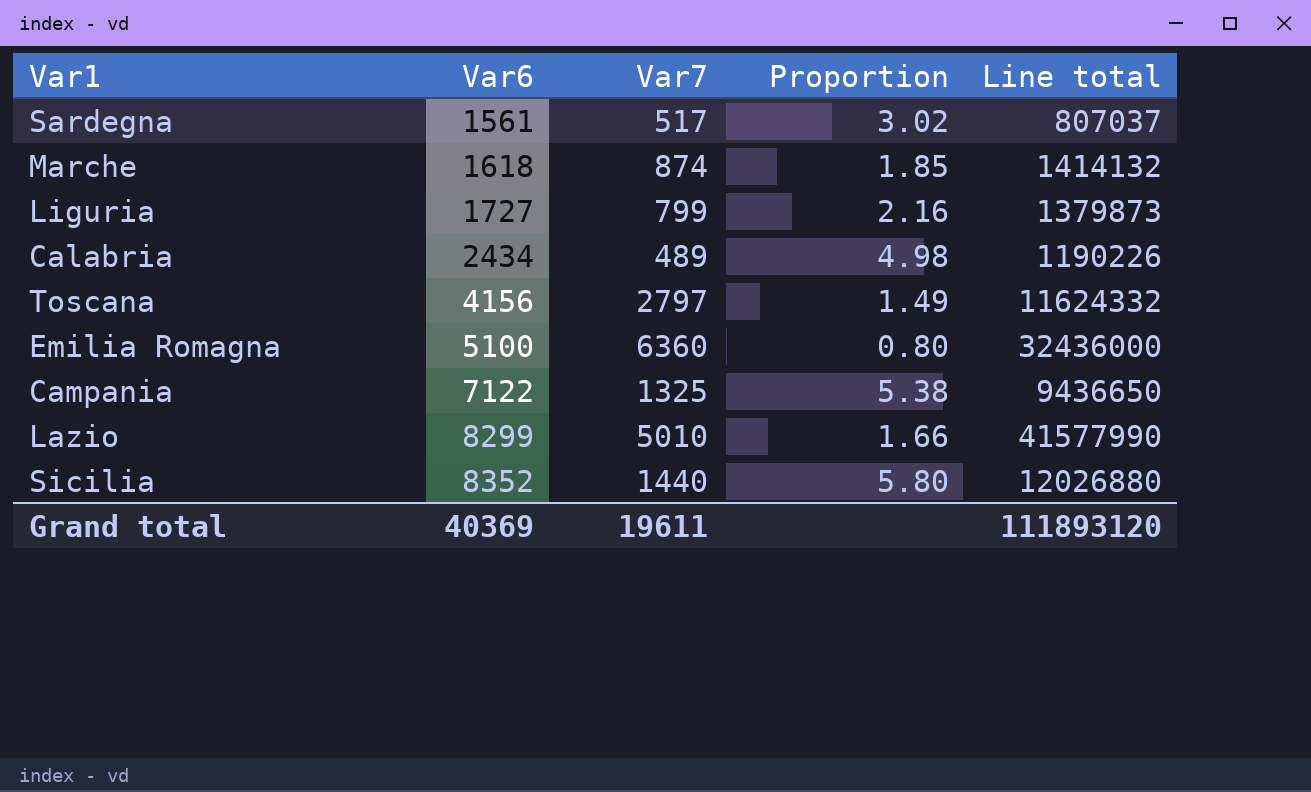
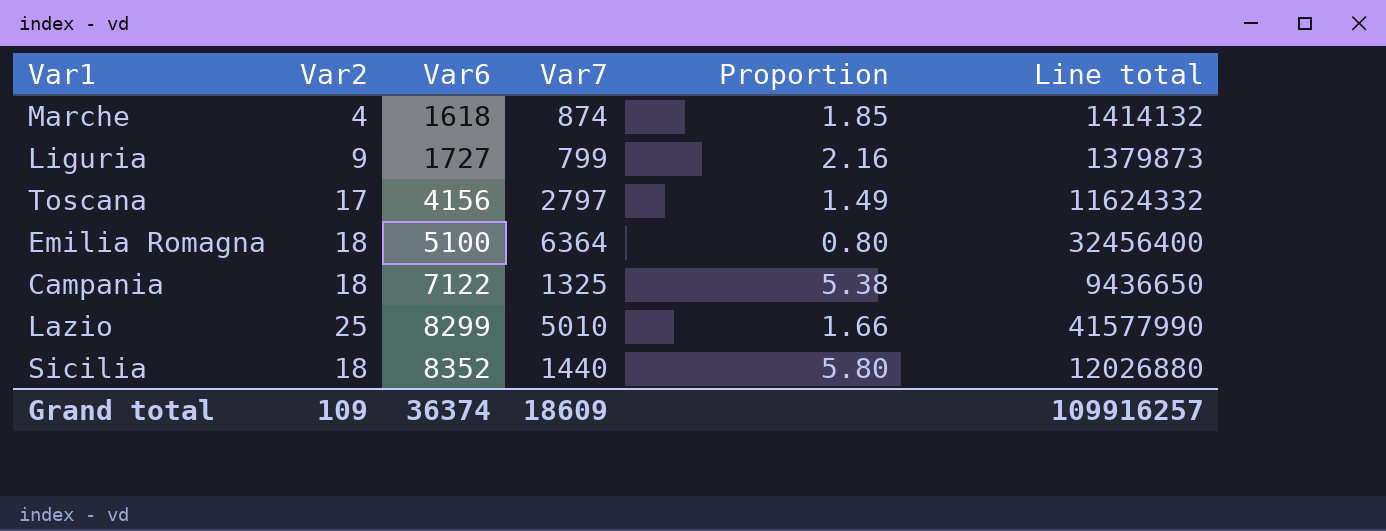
column Var2 | position: none -> 2
row Sardegna: 1561 | 517 | 3.02 | 807037 -> none
row Calabria: 2434 | 489 | 4.98 | 1190226 -> none
Emilia Romagna | Var7: 6360 -> 6364
Emilia Romagna | Line total: 32436000 -> 32456400
Grand total | Var6: 40369 -> 36374
Grand total | Var7: 19611 -> 18609
Grand total | Line total: 111893120 -> 109916257

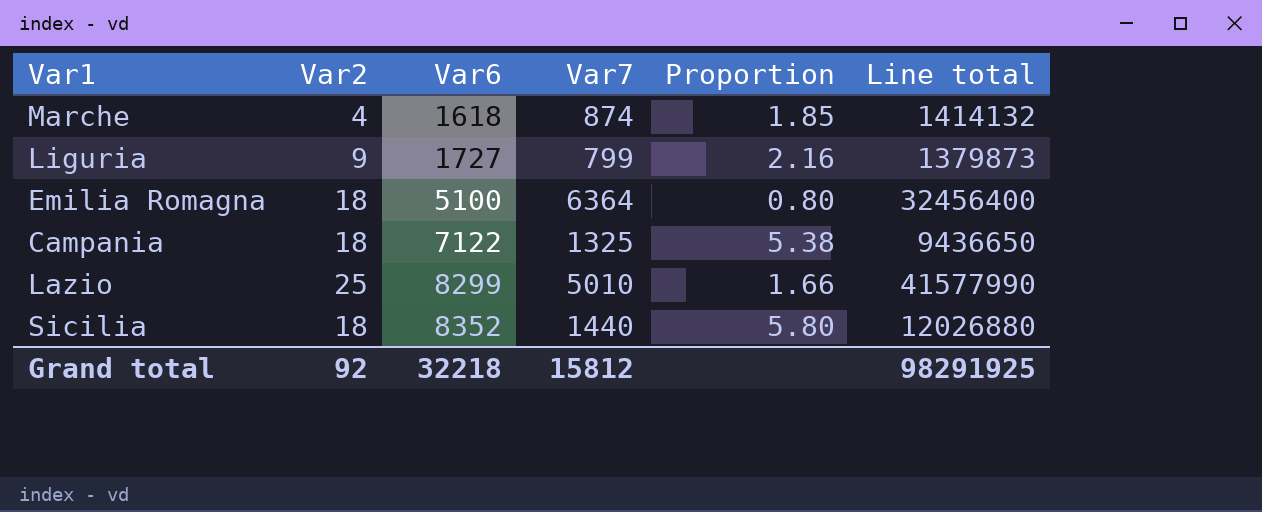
row Toscana: 17 | 4156 | 2797 | 1.49 | 11624332 -> none
Grand total | Var2: 109 -> 92
Grand total | Var6: 36374 -> 32218
Grand total | Var7: 18609 -> 15812
Grand total | Line total: 109916257 -> 98291925

